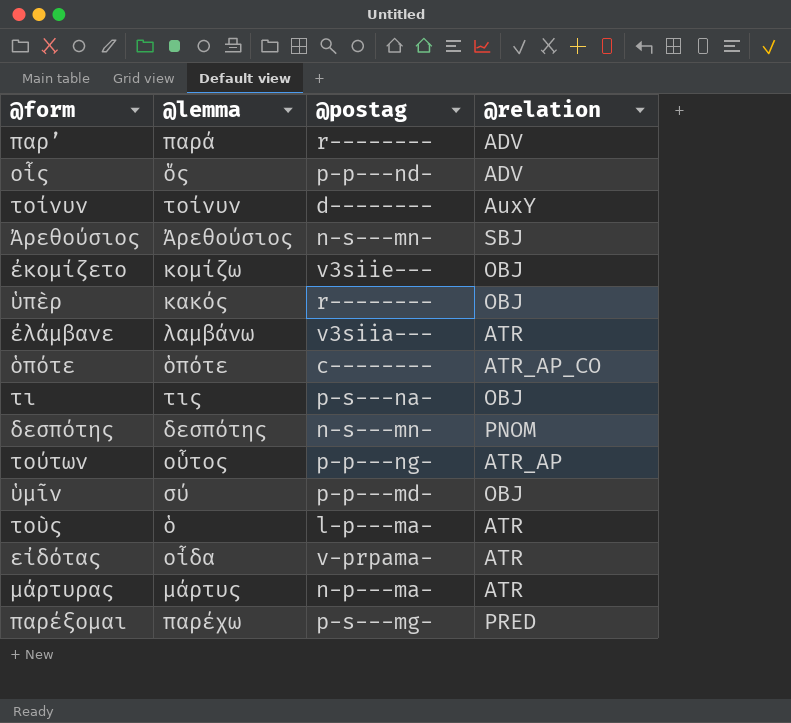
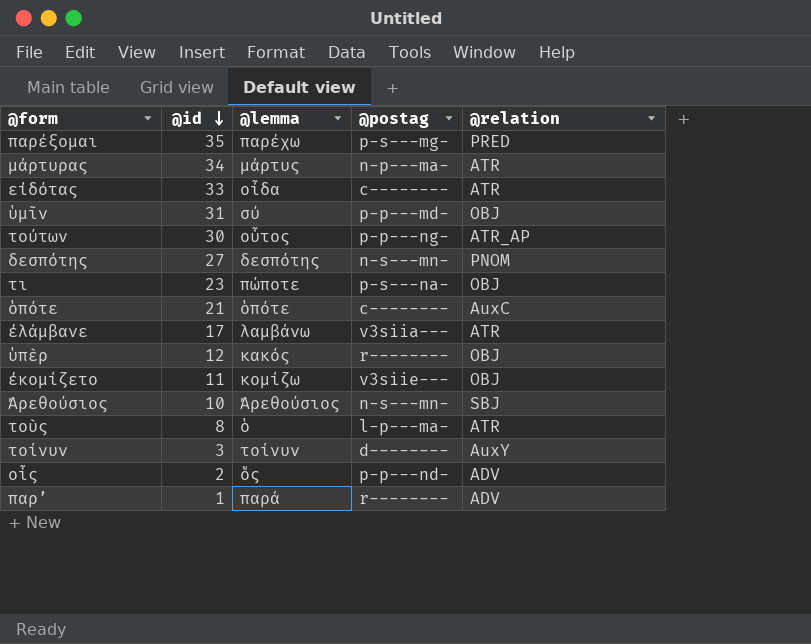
row order: none -> @id descending
column @id | position: none -> 2
εἰδότας | @postag: v-prpama- -> c--------
τι | @lemma: τις -> πώποτε
ὁπότε | @relation: ATR_AP_CO -> AuxC

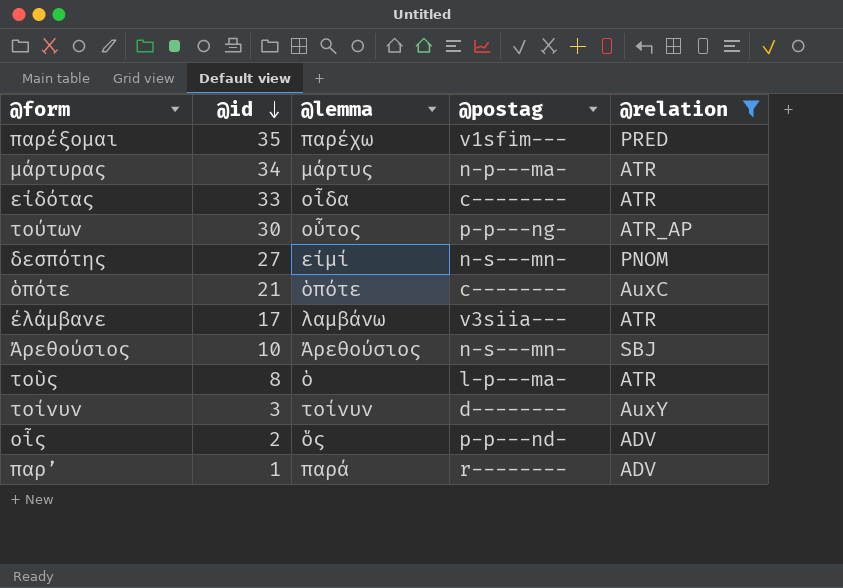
filter: none -> @relation != OBJ
παρέξομαι | @postag: p-s---mg- -> v1sfim---
δεσπότης | @lemma: δεσπότης -> εἰμί

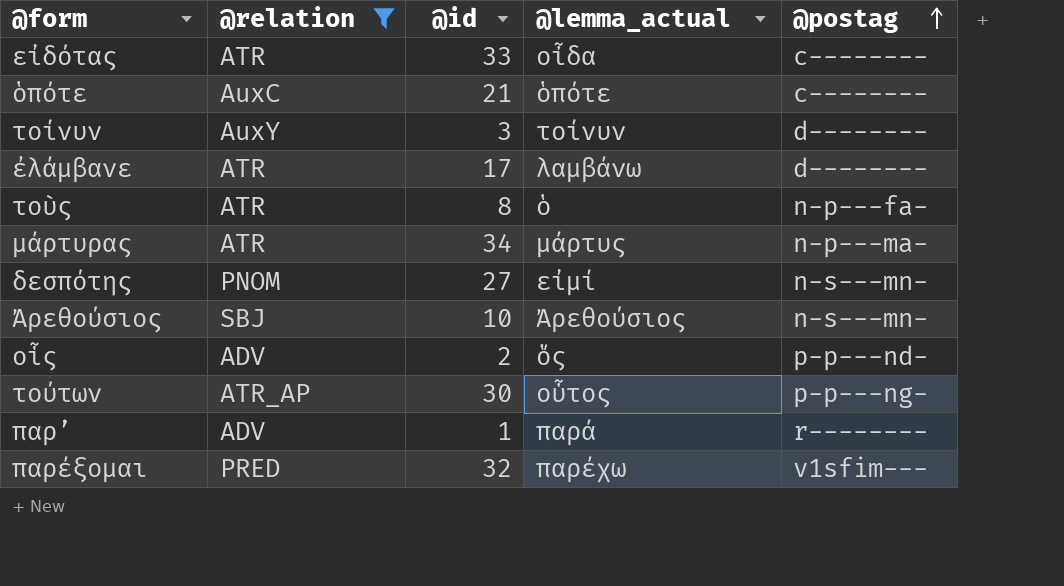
row order: @id descending -> @postag ascending
column @relation | position: 5 -> 2
column name: @lemma -> @lemma_actual
ἐλάμβανε | @postag: v3siia--- -> d--------
τοὺς | @postag: l-p---ma- -> n-p---fa-
παρέξομαι | @id: 35 -> 32

